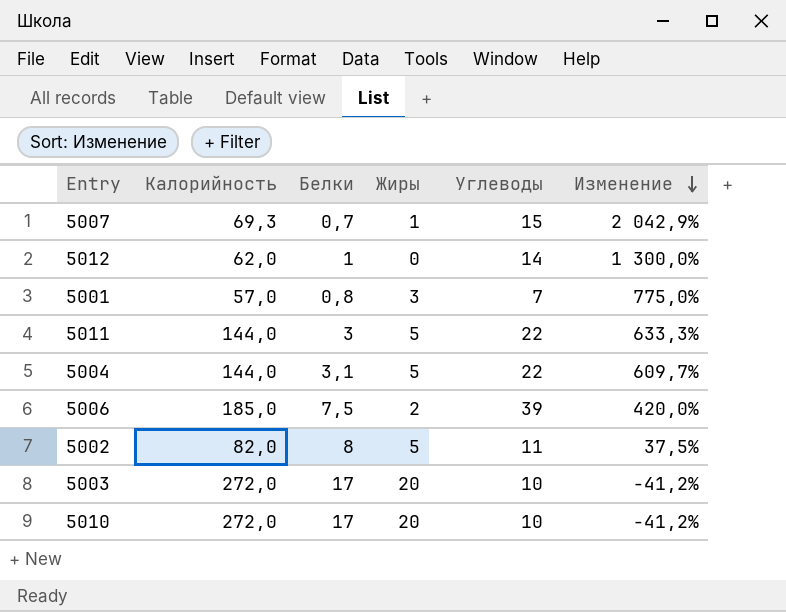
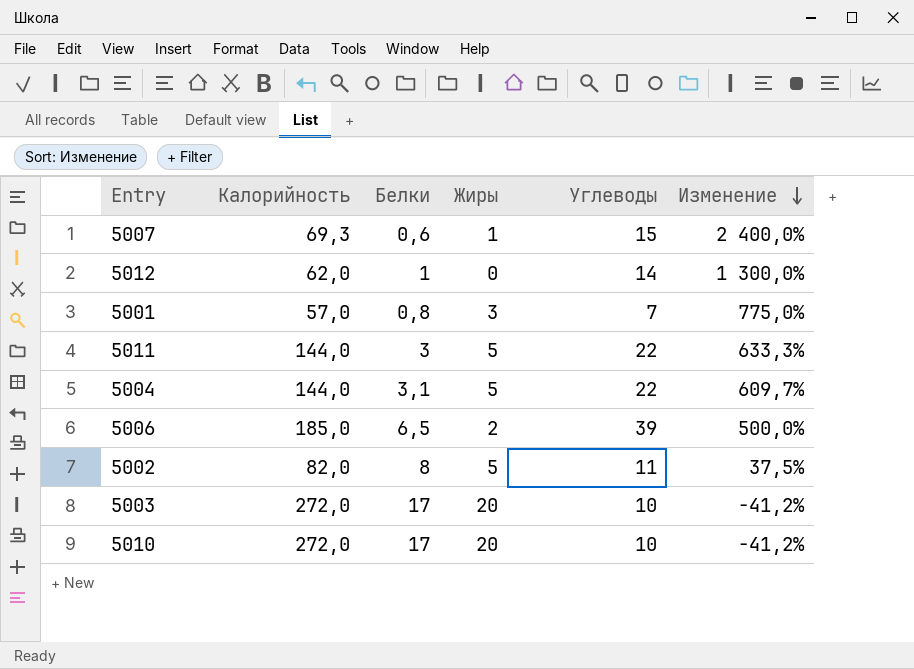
5007 | Белки: 0,7 -> 0,6
5007 | Изменение: 2 042,9% -> 2 400,0%
5006 | Белки: 7,5 -> 6,5
5006 | Изменение: 420,0% -> 500,0%

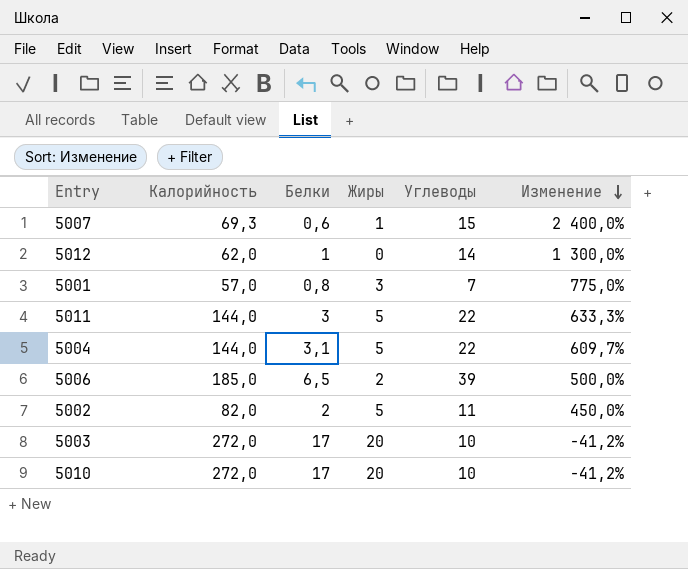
5002 | Белки: 8 -> 2
5002 | Изменение: 37,5% -> 450,0%

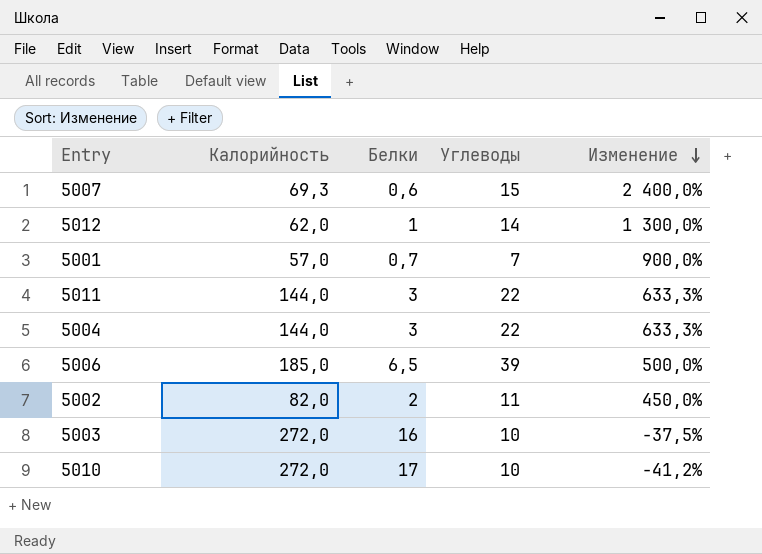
column Жиры | position: 4 -> none
5001 | Белки: 0,8 -> 0,7
5001 | Изменение: 775,0% -> 900,0%
5004 | Белки: 3,1 -> 3
5004 | Изменение: 609,7% -> 633,3%
5003 | Белки: 17 -> 16
5003 | Изменение: -41,2% -> -37,5%

